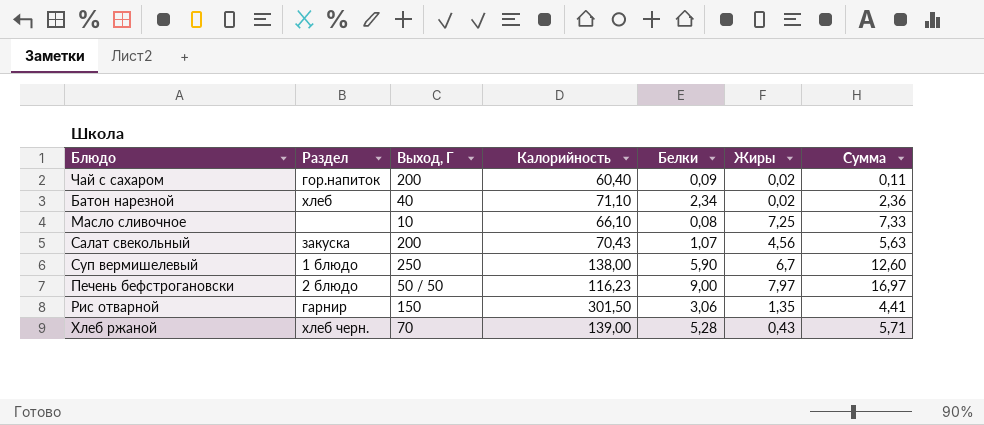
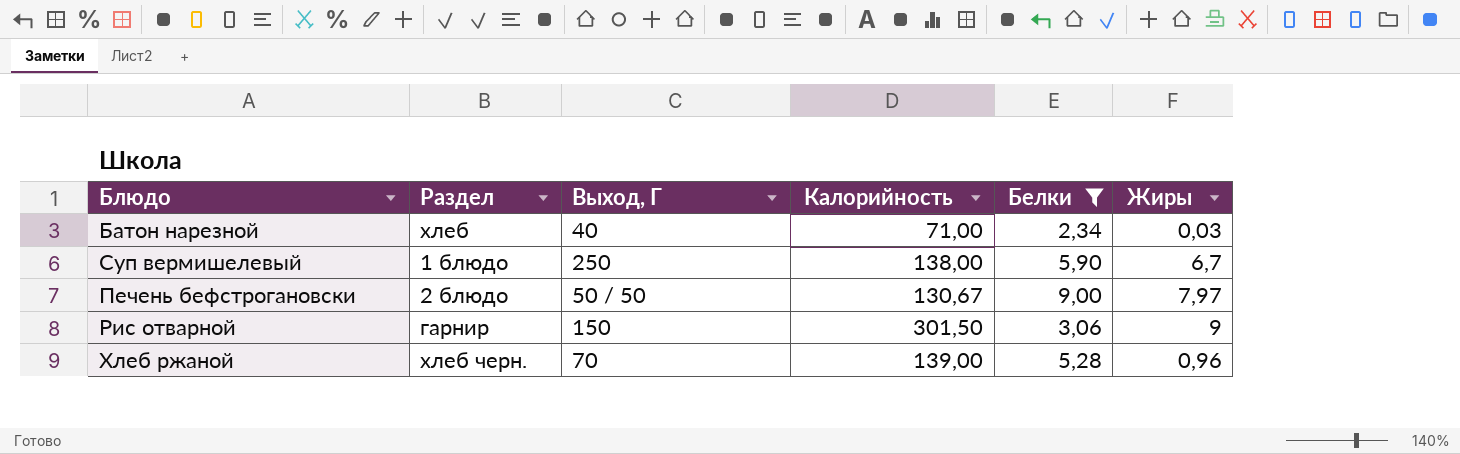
filter: none -> Белки >= 2,34
column Сумма | formula: [Белки] + [Жиры] -> none
Батон нарезной | Калорийность: 71,10 -> 71,00
Батон нарезной | Жиры: 0,02 -> 0,03
Печень бефстрогановски | Калорийность: 116,23 -> 130,67
Рис отварной | Жиры: 1,35 -> 9
Хлеб ржаной | Жиры: 0,43 -> 0,96

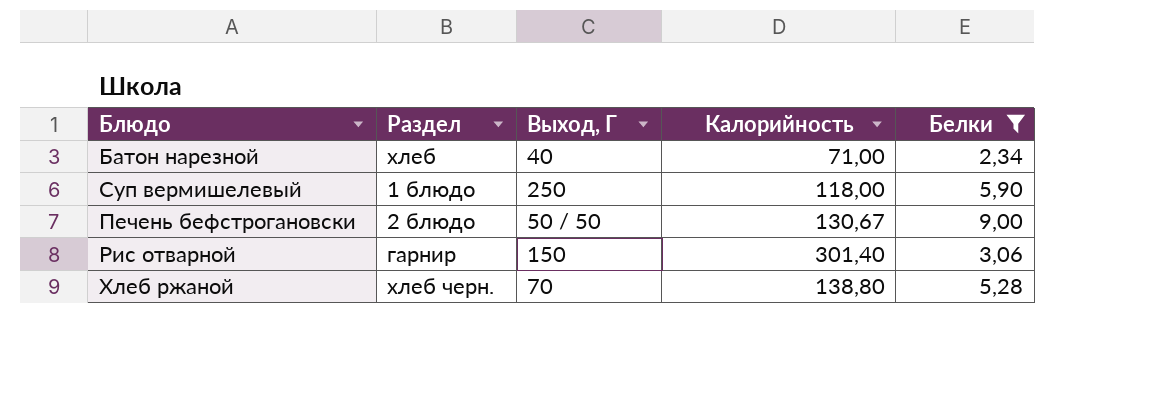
column Жиры | position: 6 -> none
Суп вермишелевый | Калорийность: 138,00 -> 118,00
Рис отварной | Калорийность: 301,50 -> 301,40
Хлеб ржаной | Калорийность: 139,00 -> 138,80

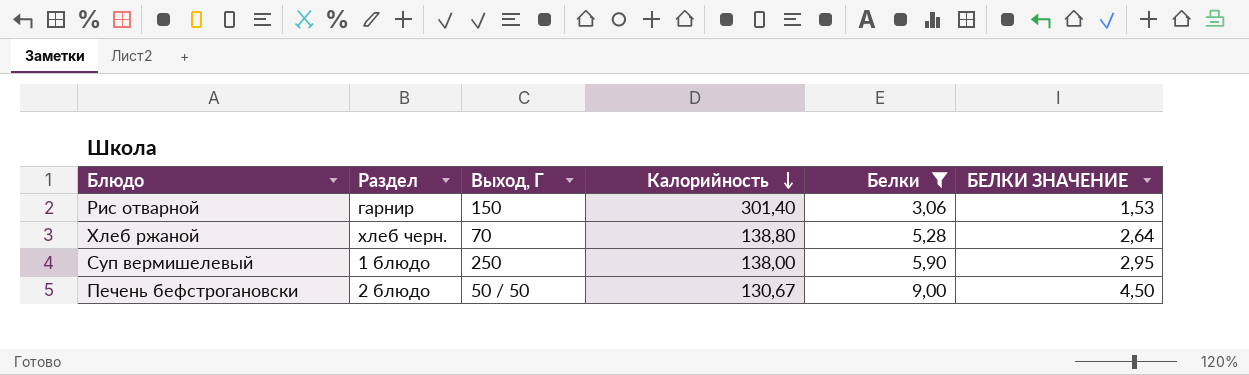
row order: none -> Калорийность descending
column БЕЛКИ ЗНАЧЕНИЕ | formula: none -> [Белки] * 0,5
row Батон нарезной: хлеб | 40 | 71,00 | 2,34 -> none
Суп вермишелевый | Калорийность: 118,00 -> 138,00

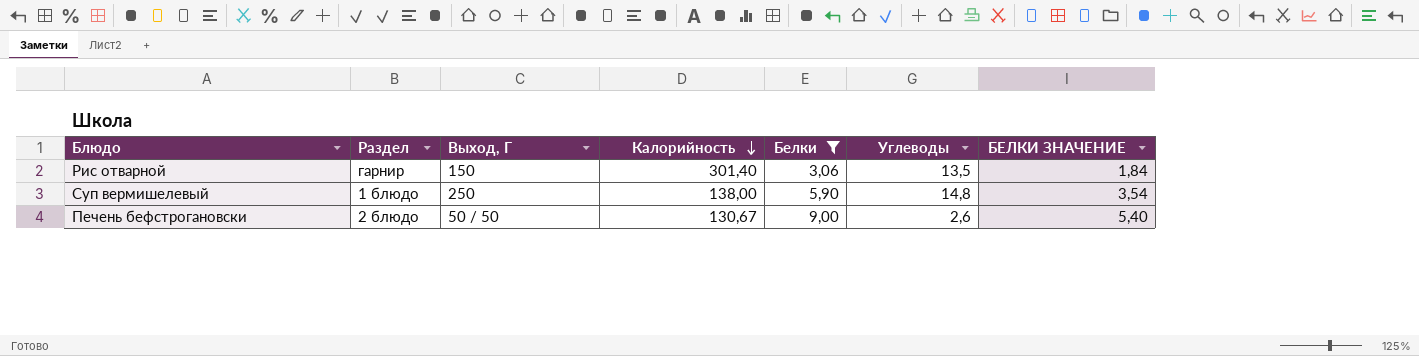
column Углеводы | position: none -> 6
column БЕЛКИ ЗНАЧЕНИЕ | formula: [Белки] * 0,5 -> [Белки] * 0,6
row Хлеб ржаной: хлеб черн. | 70 | 138,80 | 5,28 | 2,64 -> none

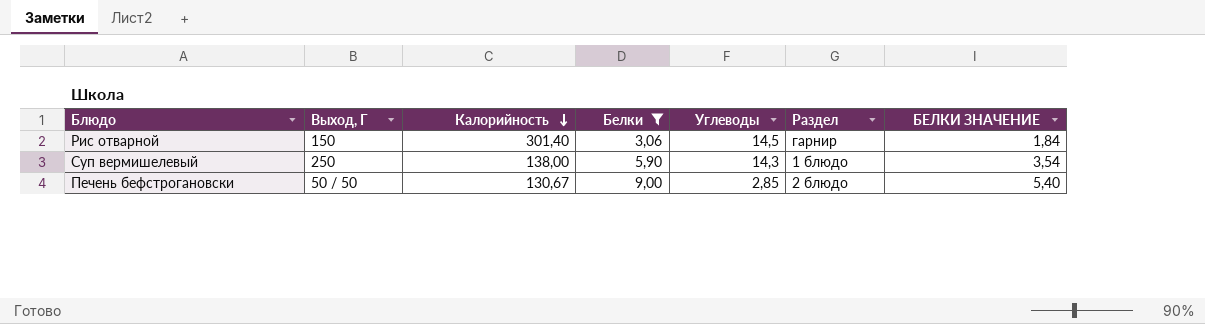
column Раздел | position: 2 -> 6
Рис отварной | Углеводы: 13,5 -> 14,5
Суп вермишелевый | Углеводы: 14,8 -> 14,3
Печень бефстрогановски | Углеводы: 2,6 -> 2,85

